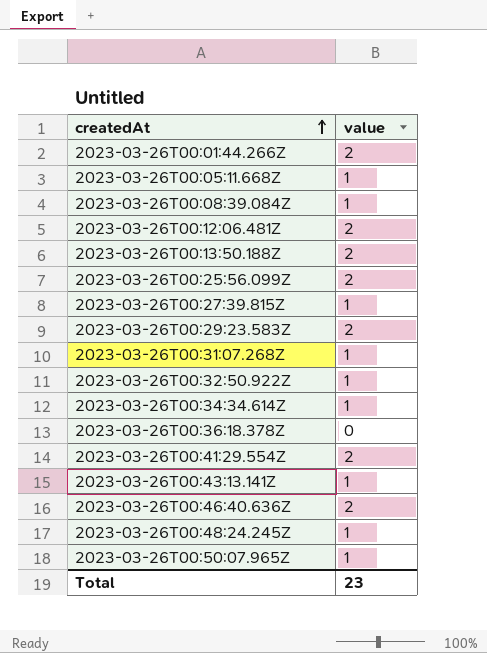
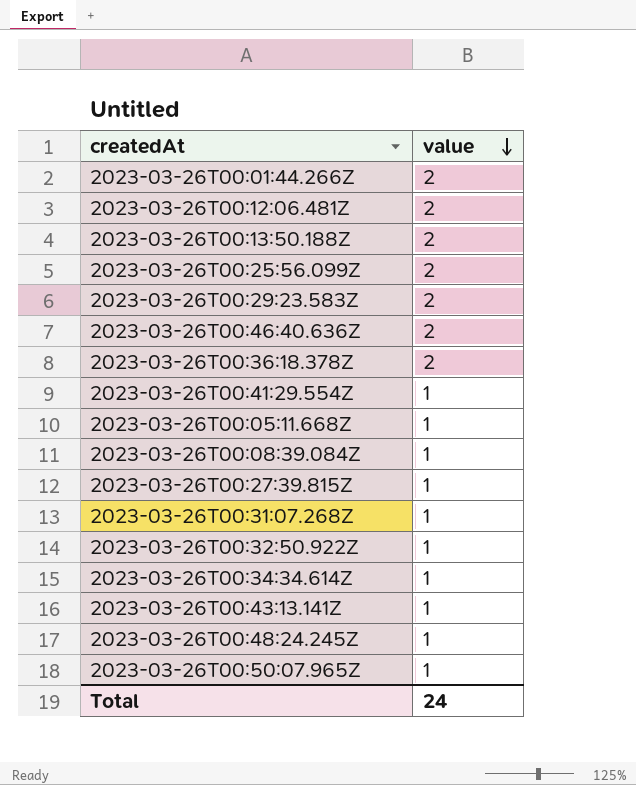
row order: createdAt ascending -> value descending
2023-03-26T00:36:18.378Z | value: 0 -> 2
2023-03-26T00:41:29.554Z | value: 2 -> 1
Total | value: 23 -> 24

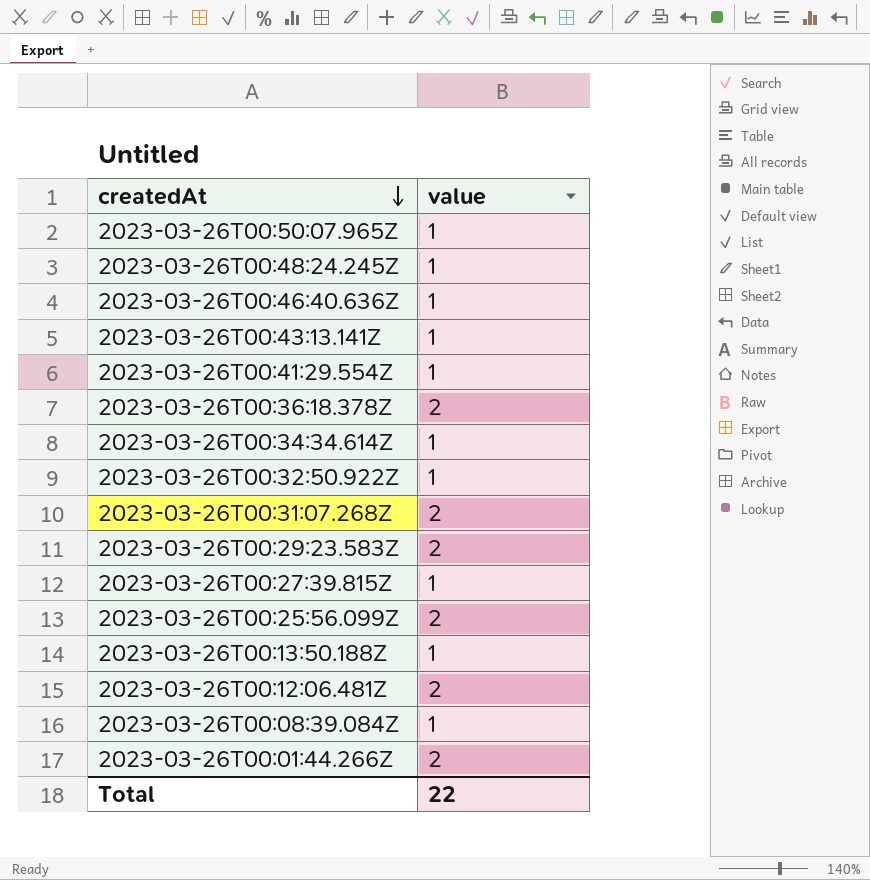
row order: value descending -> createdAt descending
row 2023-03-26T00:05:11.668Z: 1 -> none
2023-03-26T00:46:40.636Z | value: 2 -> 1
2023-03-26T00:31:07.268Z | value: 1 -> 2
2023-03-26T00:13:50.188Z | value: 2 -> 1
Total | value: 24 -> 22

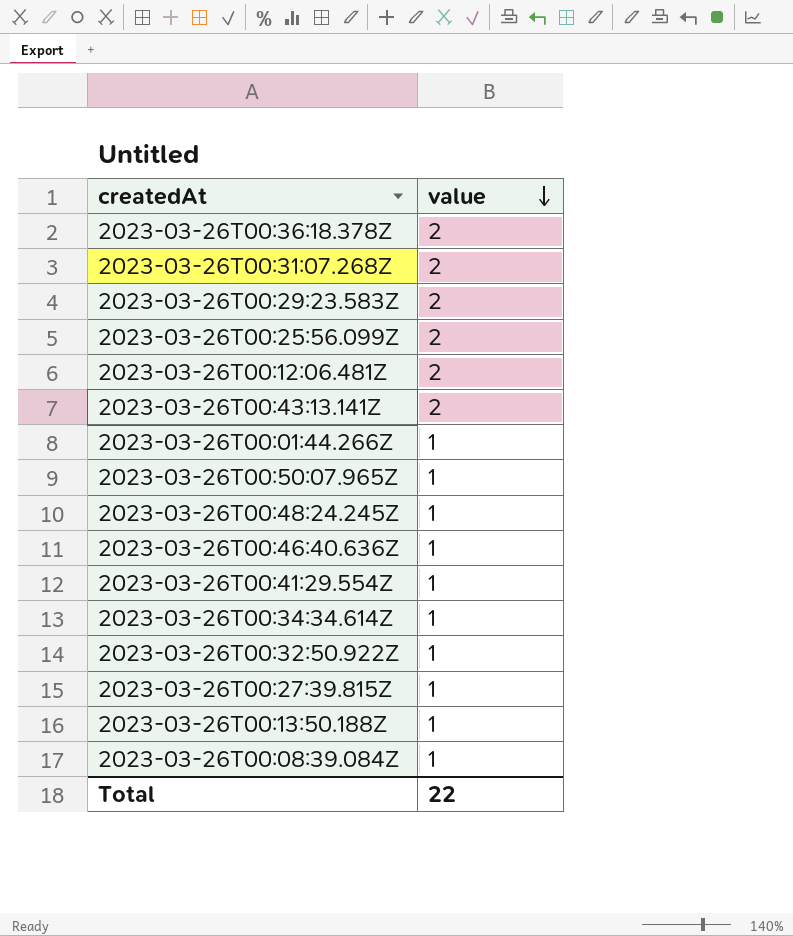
row order: createdAt descending -> value descending
2023-03-26T00:43:13.141Z | value: 1 -> 2
2023-03-26T00:01:44.266Z | value: 2 -> 1

